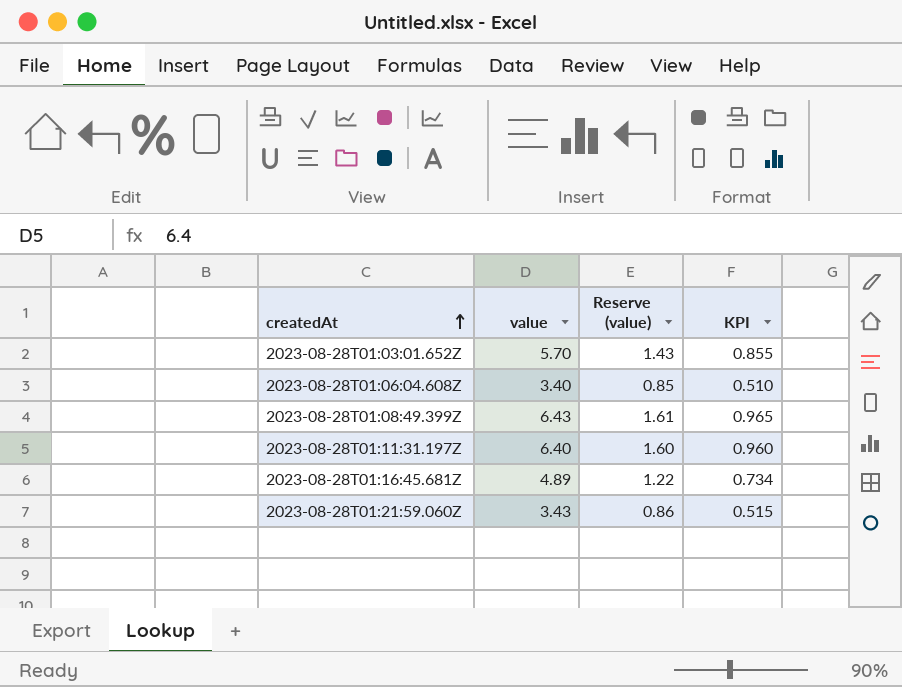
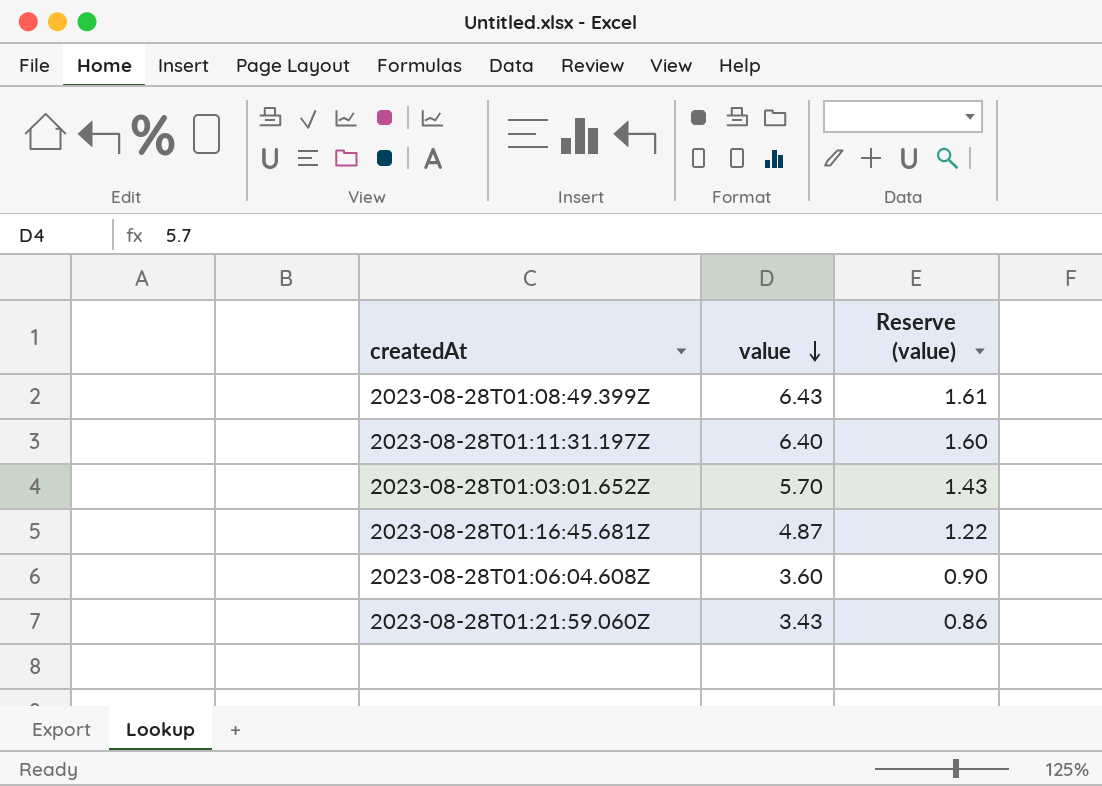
row order: createdAt ascending -> value descending
column KPI | formula: [value] * 0.15 -> none
2023-08-28T01:16:45.681Z | value: 4.89 -> 4.87
2023-08-28T01:06:04.608Z | value: 3.40 -> 3.60
2023-08-28T01:06:04.608Z | Reserve (value): 0.85 -> 0.90

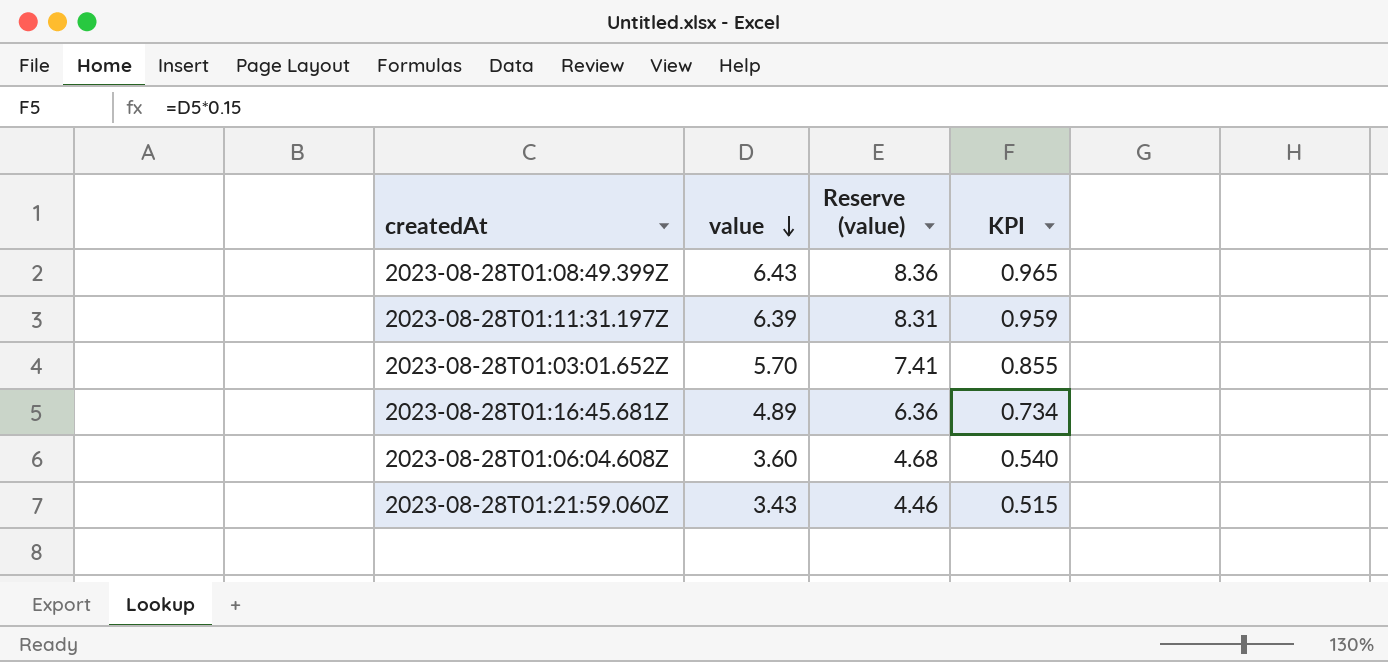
column Reserve (value) | formula: [value] * 0.25 -> [value] * 1.3
column KPI | formula: none -> [value] * 0.15
2023-08-28T01:11:31.197Z | value: 6.40 -> 6.39
2023-08-28T01:16:45.681Z | value: 4.87 -> 4.89

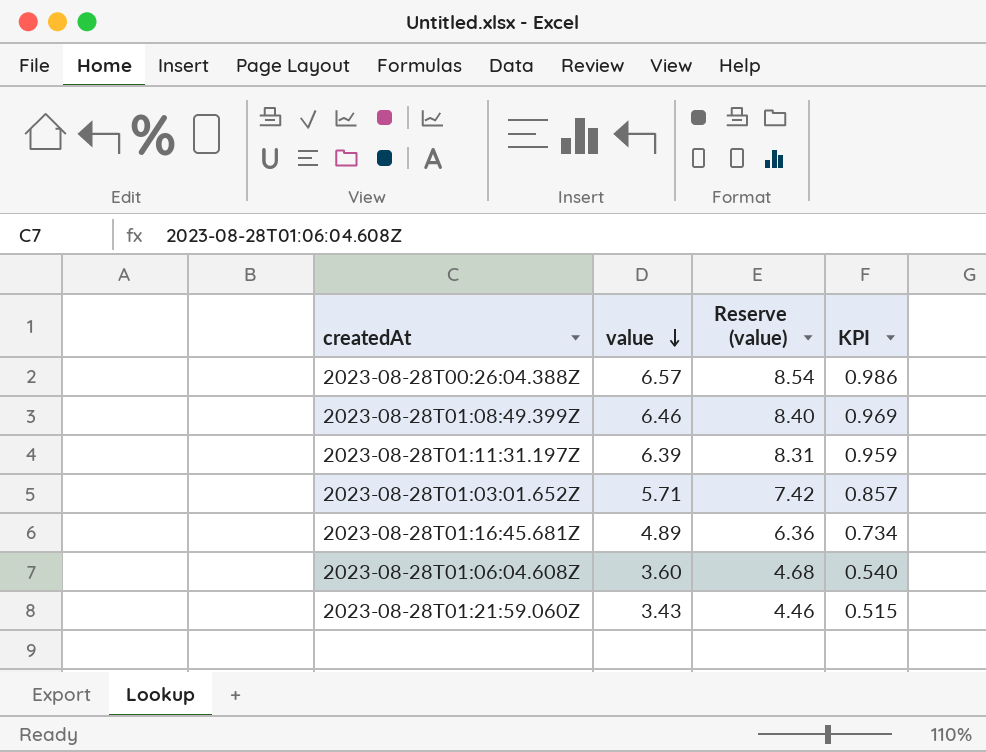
row 2023-08-28T00:26:04.388Z: none -> 6.57 | 8.54 | 0.986
2023-08-28T01:08:49.399Z | value: 6.43 -> 6.46
2023-08-28T01:08:49.399Z | Reserve (value): 8.36 -> 8.40
2023-08-28T01:08:49.399Z | KPI: 0.965 -> 0.969
2023-08-28T01:03:01.652Z | value: 5.70 -> 5.71
2023-08-28T01:03:01.652Z | Reserve (value): 7.41 -> 7.42
2023-08-28T01:03:01.652Z | KPI: 0.855 -> 0.857

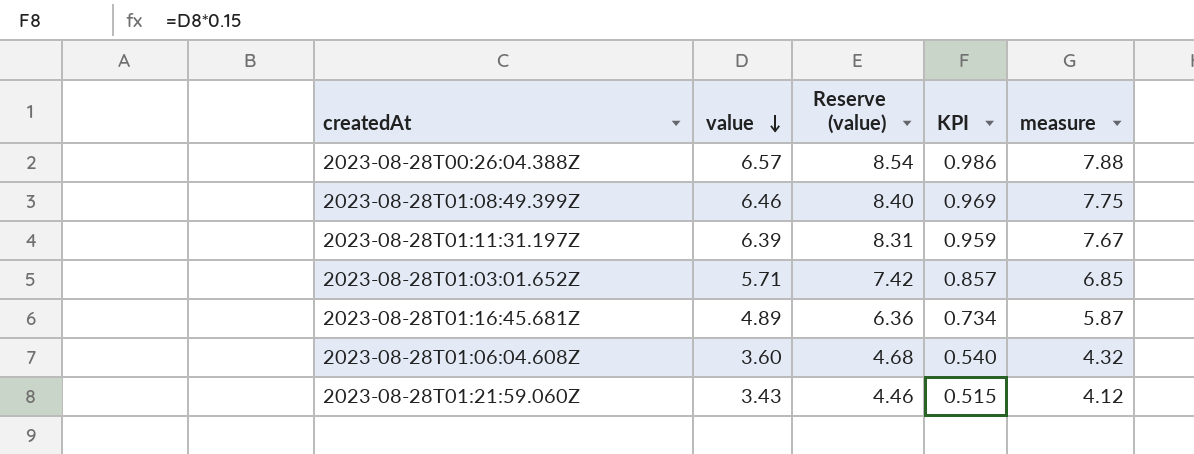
column measure | formula: none -> [value] * 1.2

